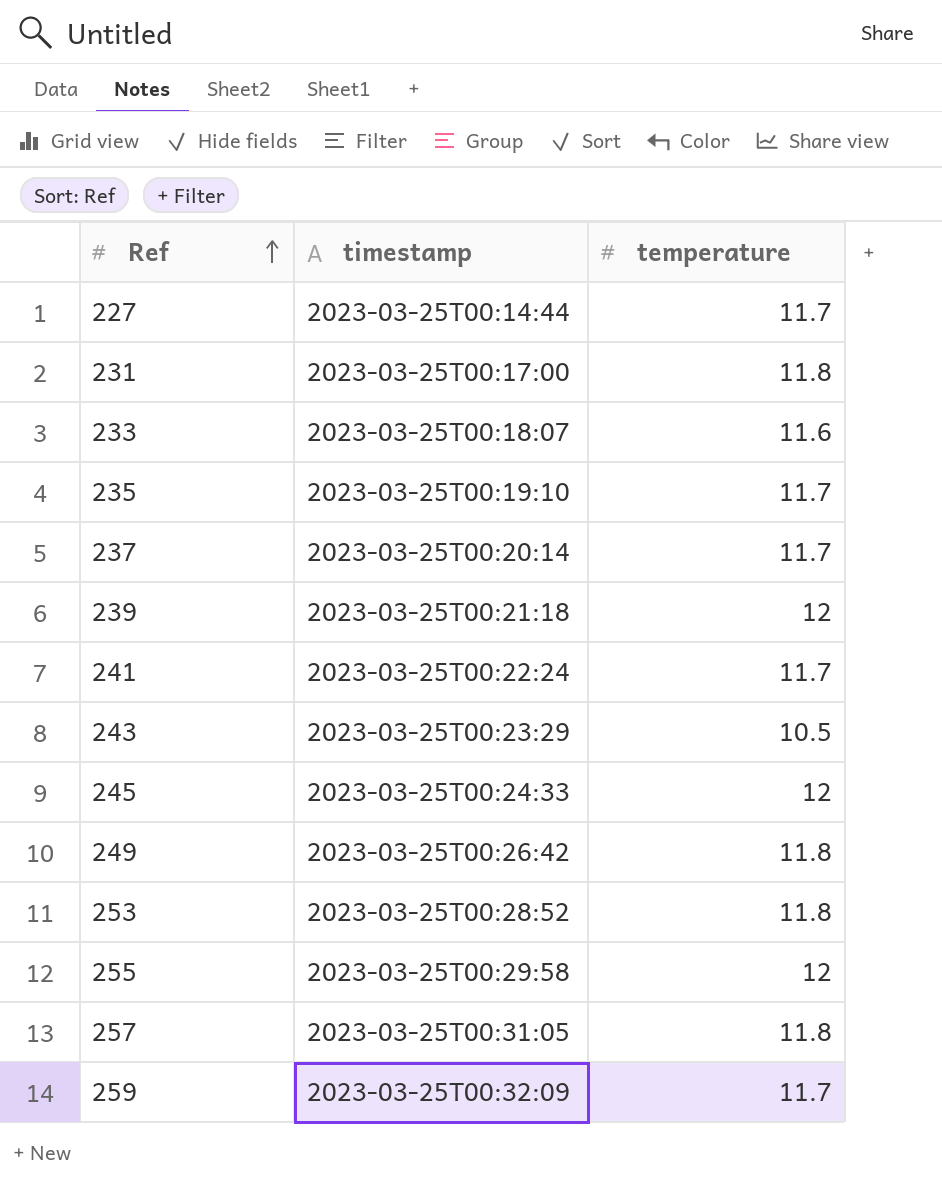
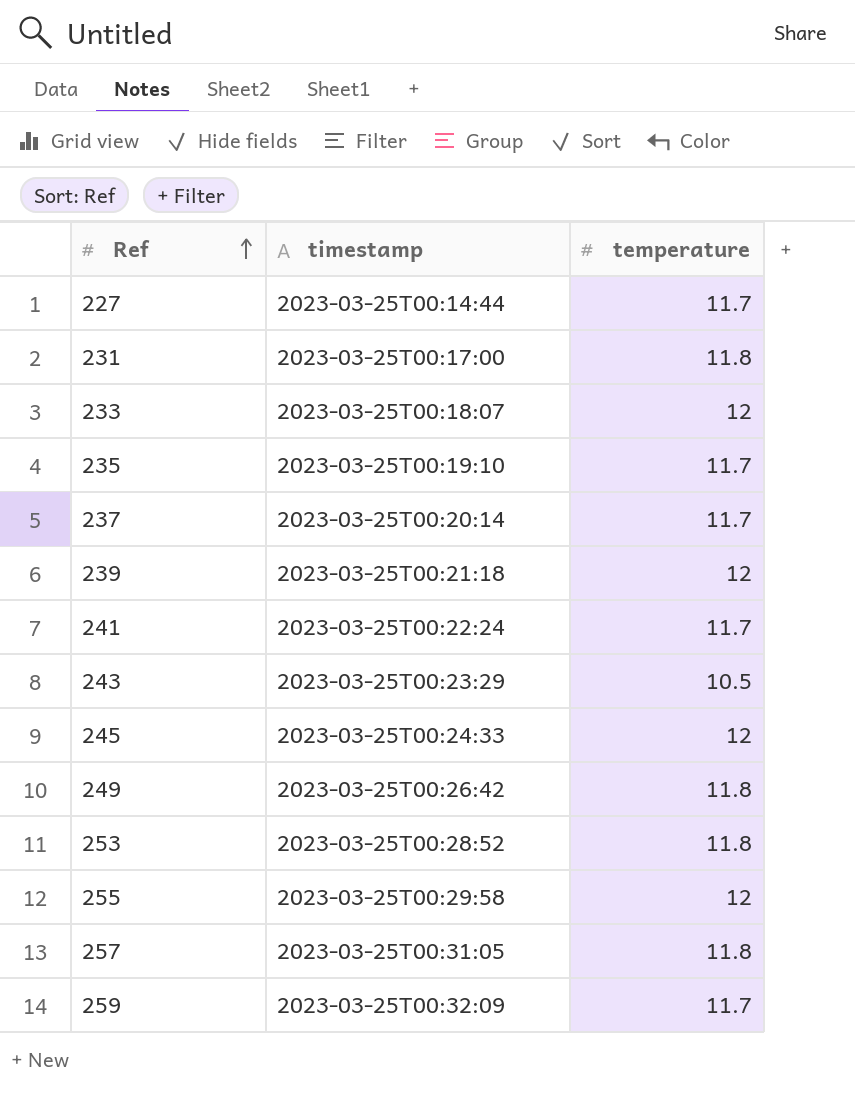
233 | temperature: 11.6 -> 12

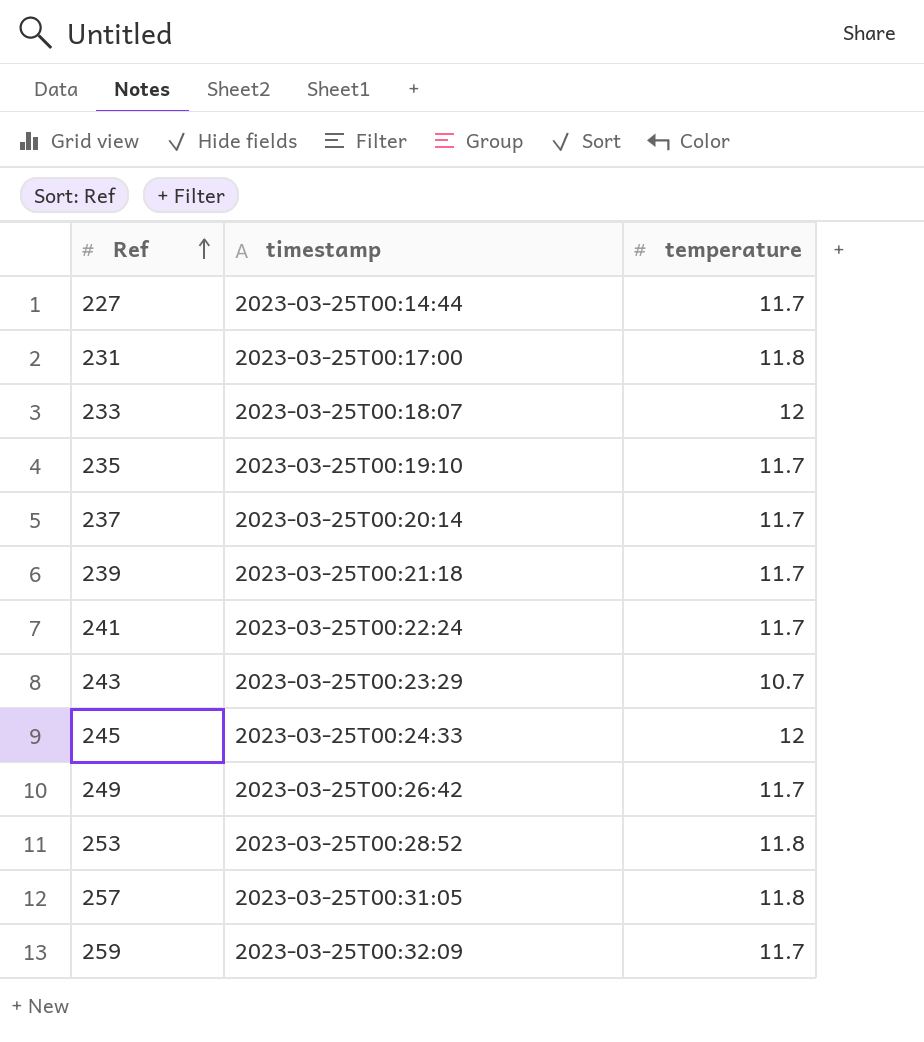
row 255: 2023-03-25T00:29:58 | 12 -> none
239 | temperature: 12 -> 11.7
243 | temperature: 10.5 -> 10.7
249 | temperature: 11.8 -> 11.7

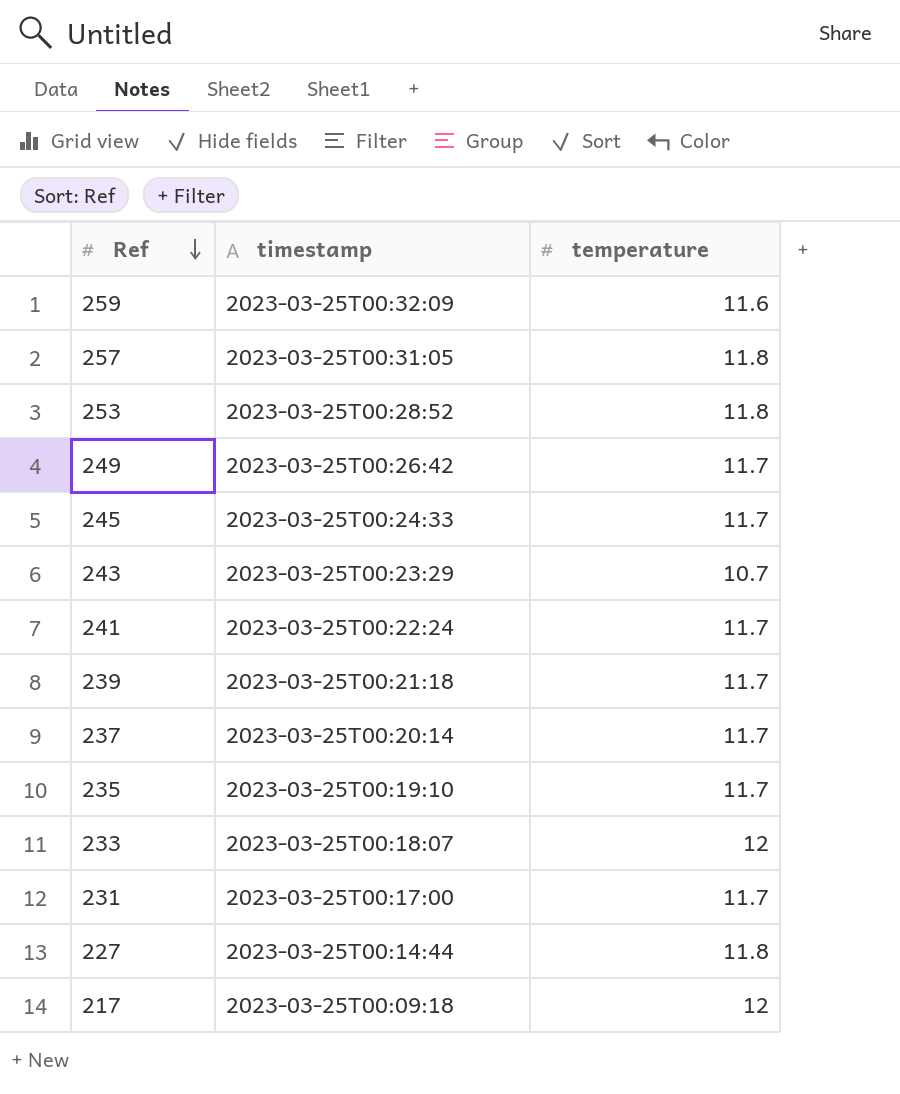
row order: Ref ascending -> Ref descending
259 | temperature: 11.7 -> 11.6
245 | temperature: 12 -> 11.7
231 | temperature: 11.8 -> 11.7
227 | temperature: 11.7 -> 11.8
row 217: none -> 2023-03-25T00:09:18 | 12

